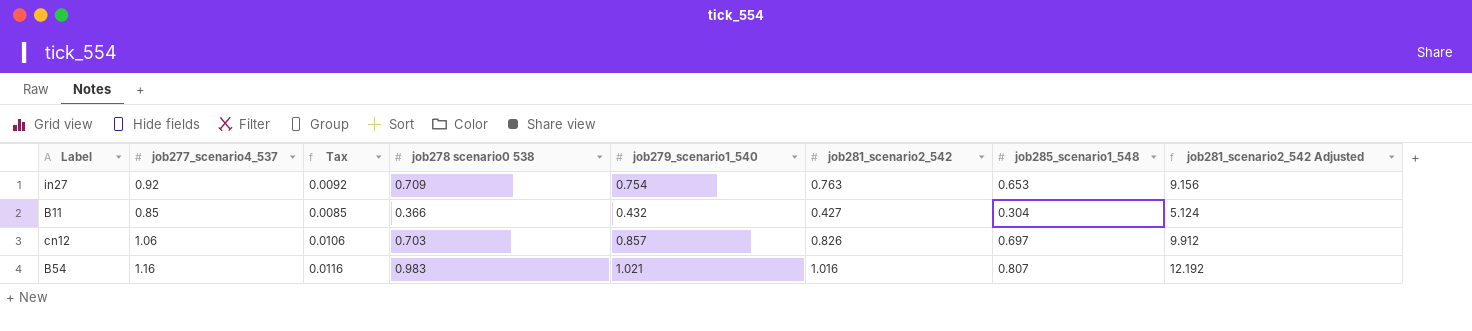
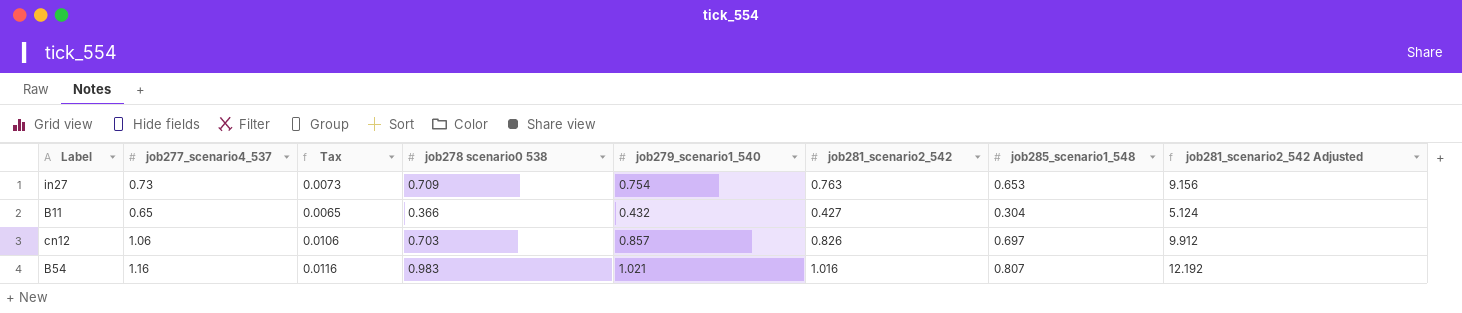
in27 | job277_scenario4_537: 0.92 -> 0.73
in27 | Tax: 0.0092 -> 0.0073
B11 | job277_scenario4_537: 0.85 -> 0.65
B11 | Tax: 0.0085 -> 0.0065

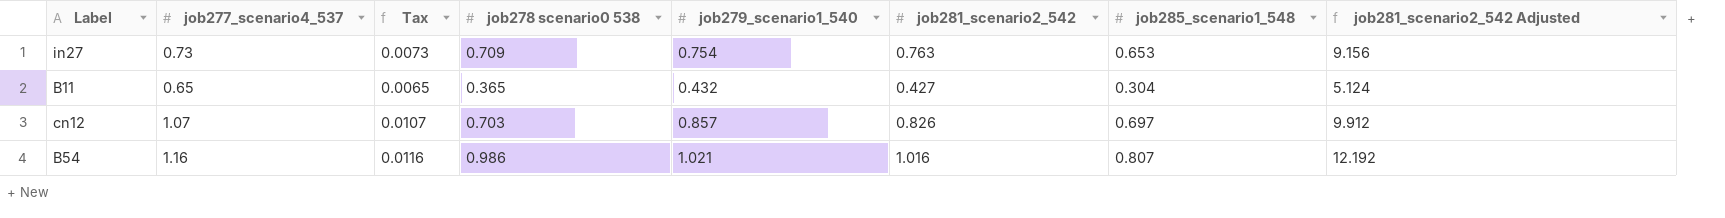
B11 | job278 scenario0 538: 0.366 -> 0.365
cn12 | job277_scenario4_537: 1.06 -> 1.07
cn12 | Tax: 0.0106 -> 0.0107
B54 | job278 scenario0 538: 0.983 -> 0.986

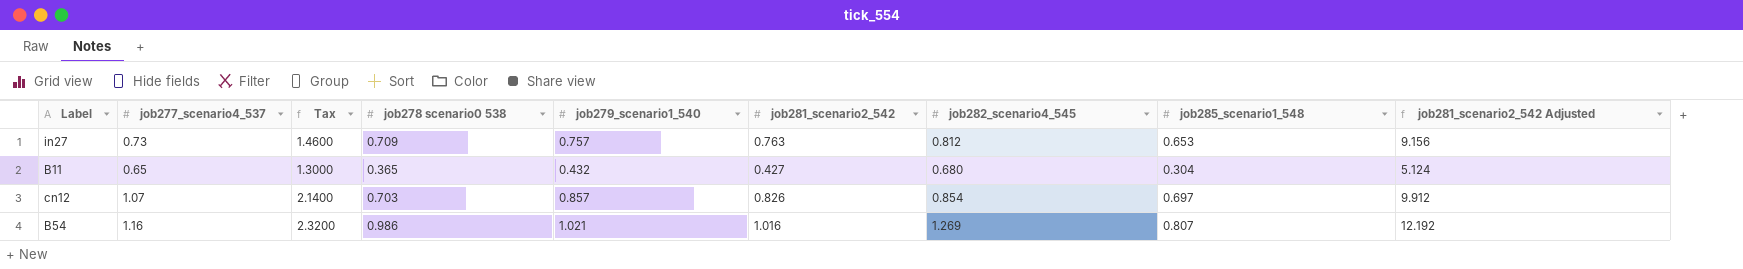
column Tax | formula: [job277_scenario4_537] * 0.01 -> [job277_scenario4_537] * 2
column job282_scenario4_545 | position: none -> 7
in27 | job279_scenario1_540: 0.754 -> 0.757

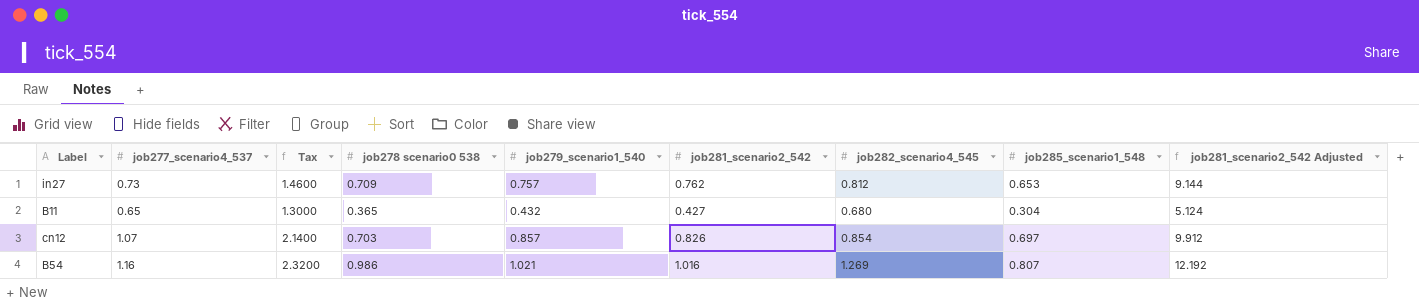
in27 | job281_scenario2_542: 0.763 -> 0.762
in27 | job281_scenario2_542 Adjusted: 9.156 -> 9.144

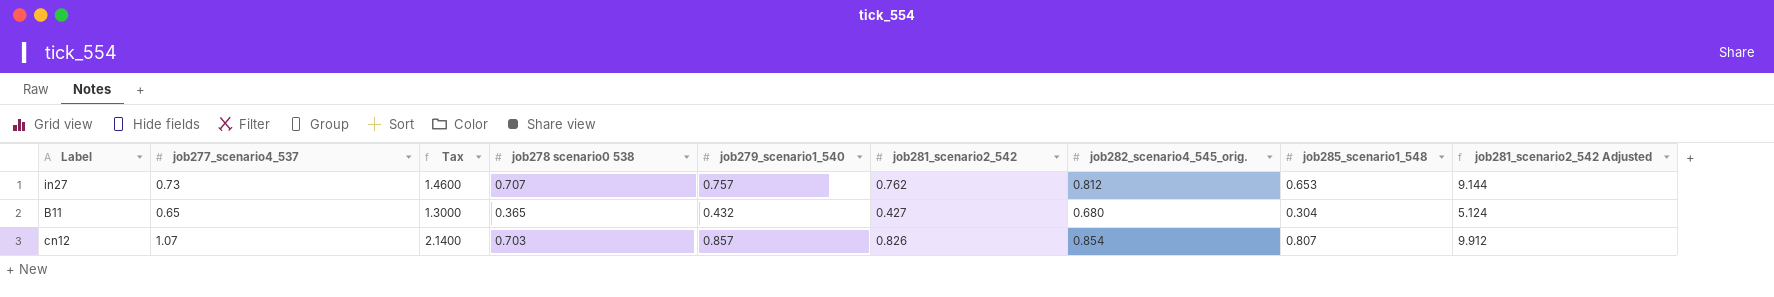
column name: job282_scenario4_545 -> job282_scenario4_545_orig.
row B54: 1.16 | 2.3200 | 0.986 | 1.021 | 1.016 | 1.269 | 0.807 | 12.192 -> none
in27 | job278 scenario0 538: 0.709 -> 0.707
cn12 | job285_scenario1_548: 0.697 -> 0.807

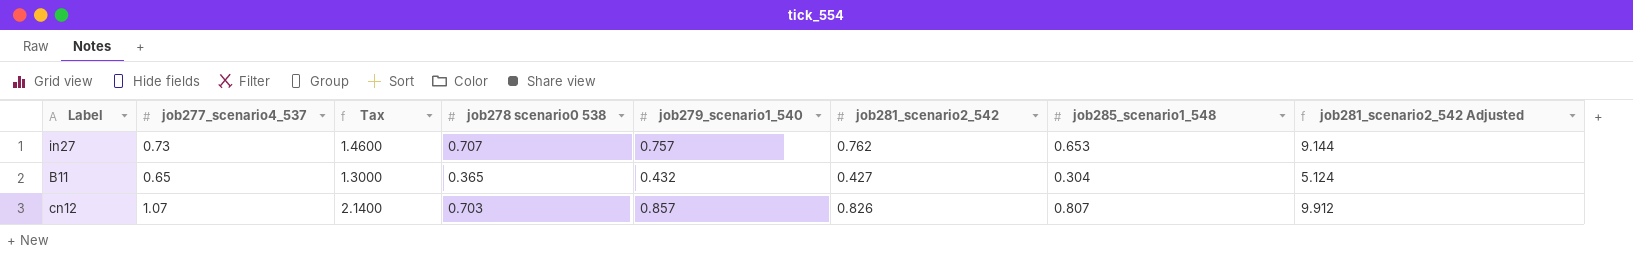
column job282_scenario4_545_orig. | position: 7 -> none

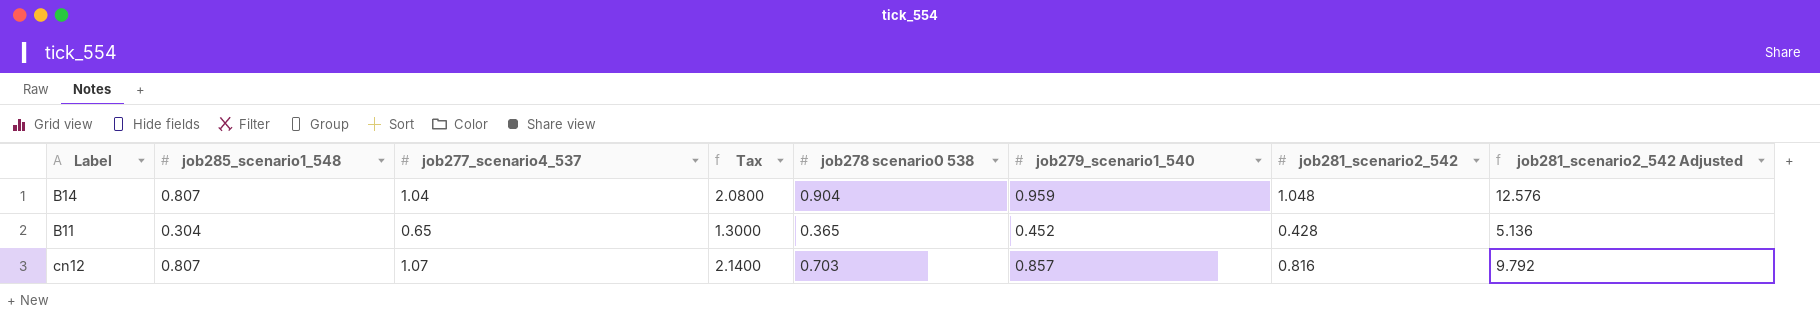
column job285_scenario1_548 | position: 7 -> 2
row in27: 0.73 | 1.4600 | 0.707 | 0.757 | 0.762 | 0.653 | 9.144 -> none
row B14: none -> 0.807 | 1.04 | 2.0800 | 0.904 | 0.959 | 1.048 | 12.576
B11 | job279_scenario1_540: 0.432 -> 0.452
B11 | job281_scenario2_542: 0.427 -> 0.428
B11 | job281_scenario2_542 Adjusted: 5.124 -> 5.136
cn12 | job281_scenario2_542: 0.826 -> 0.816
cn12 | job281_scenario2_542 Adjusted: 9.912 -> 9.792

